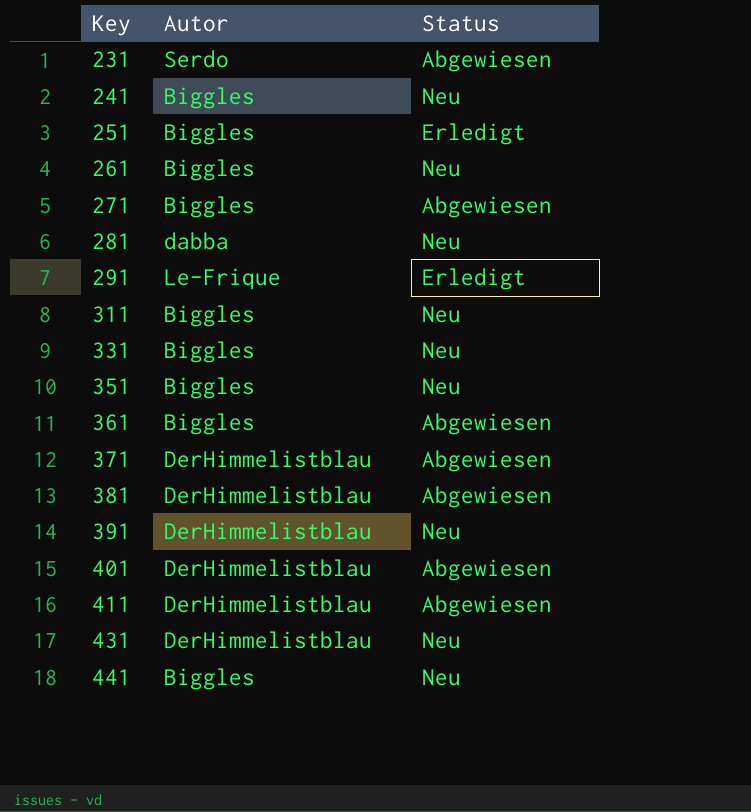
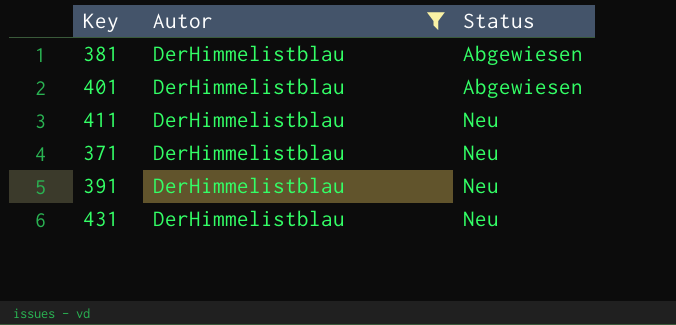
filter: none -> Autor = DerHimmelistblau
row order: Key ascending -> Status ascending
411 | Status: Abgewiesen -> Neu
371 | Status: Abgewiesen -> Neu

